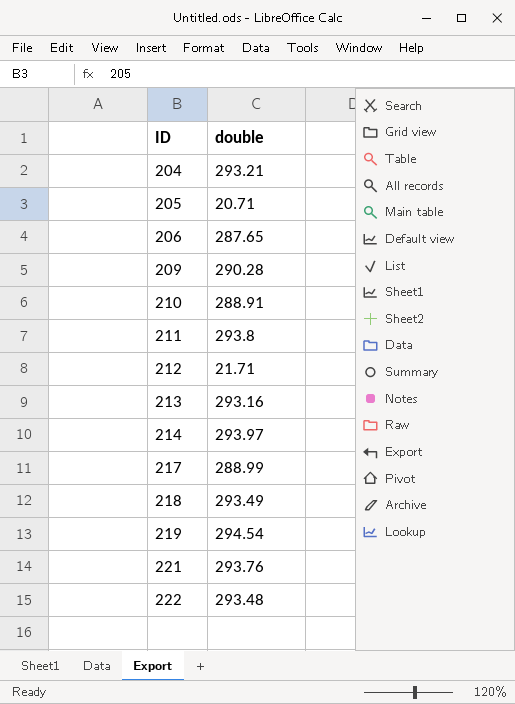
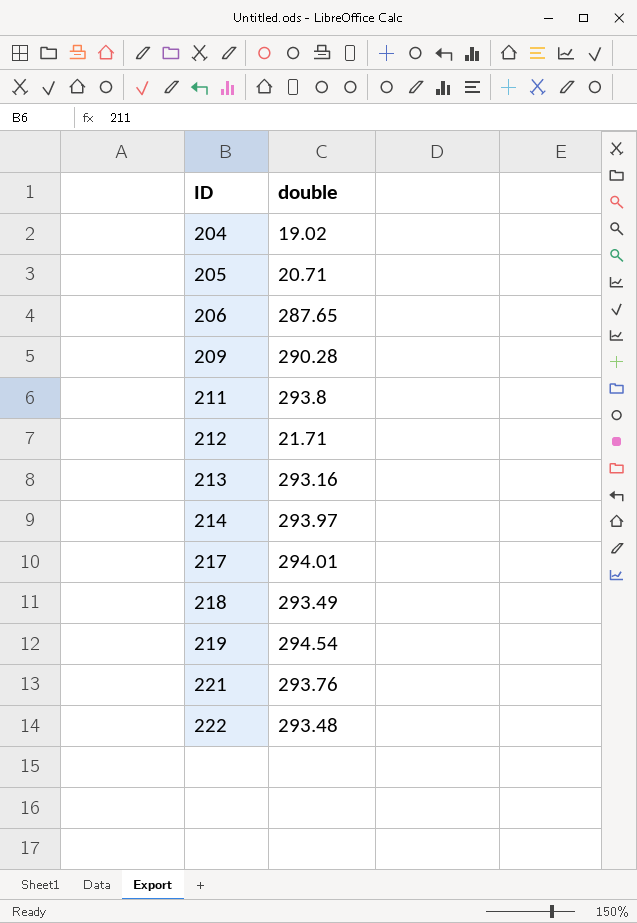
row 210: 288.91 -> none
204 | double: 293.21 -> 19.02
217 | double: 288.99 -> 294.01

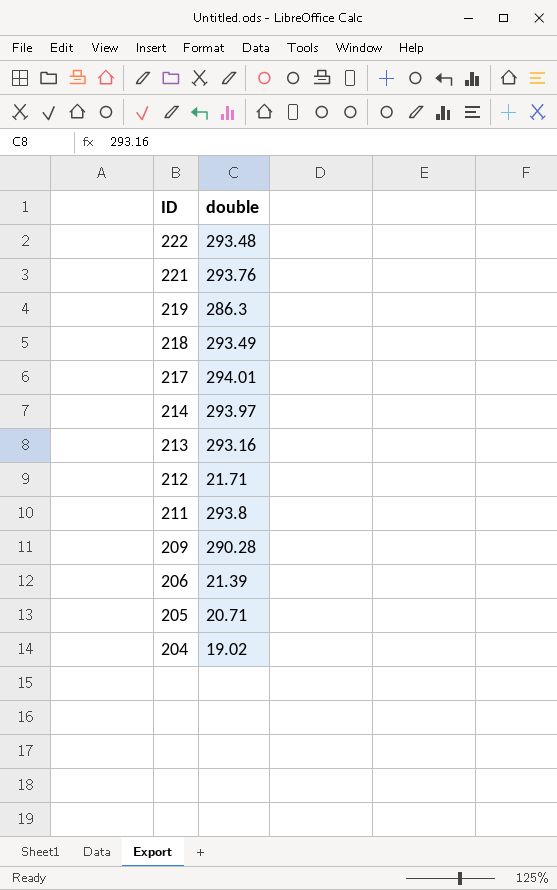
row order: ID ascending -> ID descending
219 | double: 294.54 -> 286.3
206 | double: 287.65 -> 21.39

